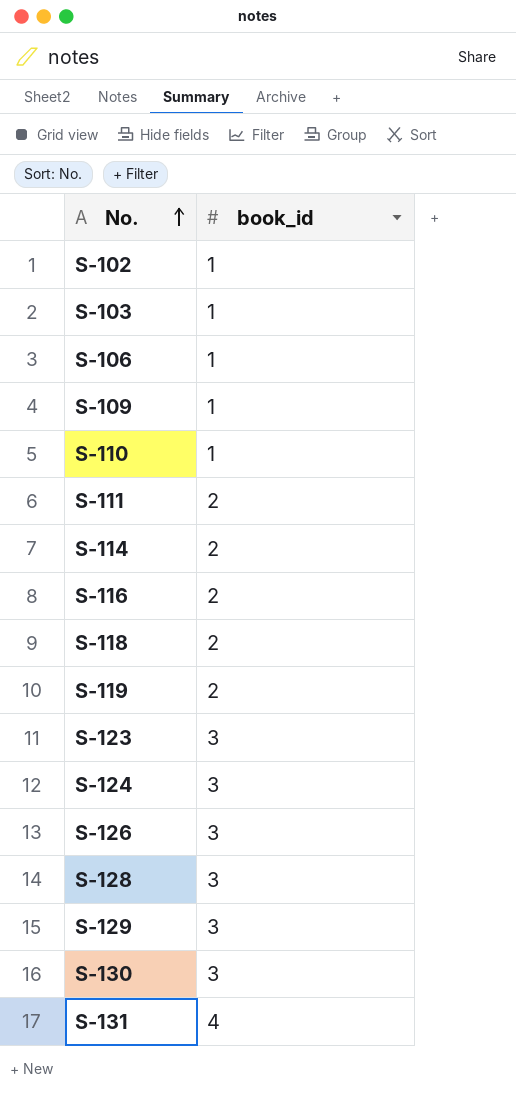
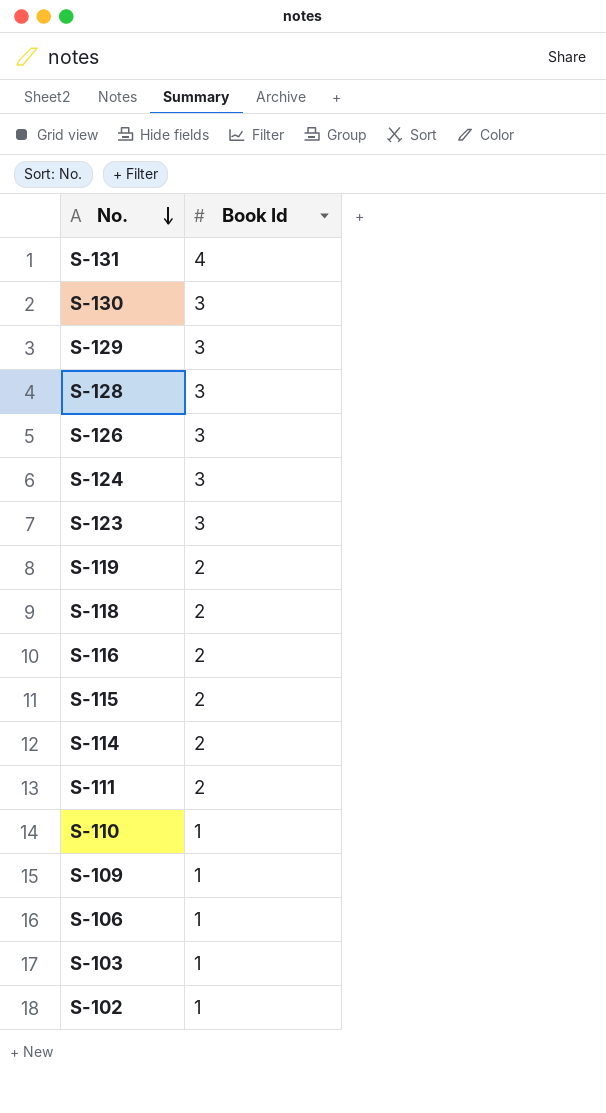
row order: No. ascending -> No. descending
column name: book_id -> Book Id
row S-115: none -> 2

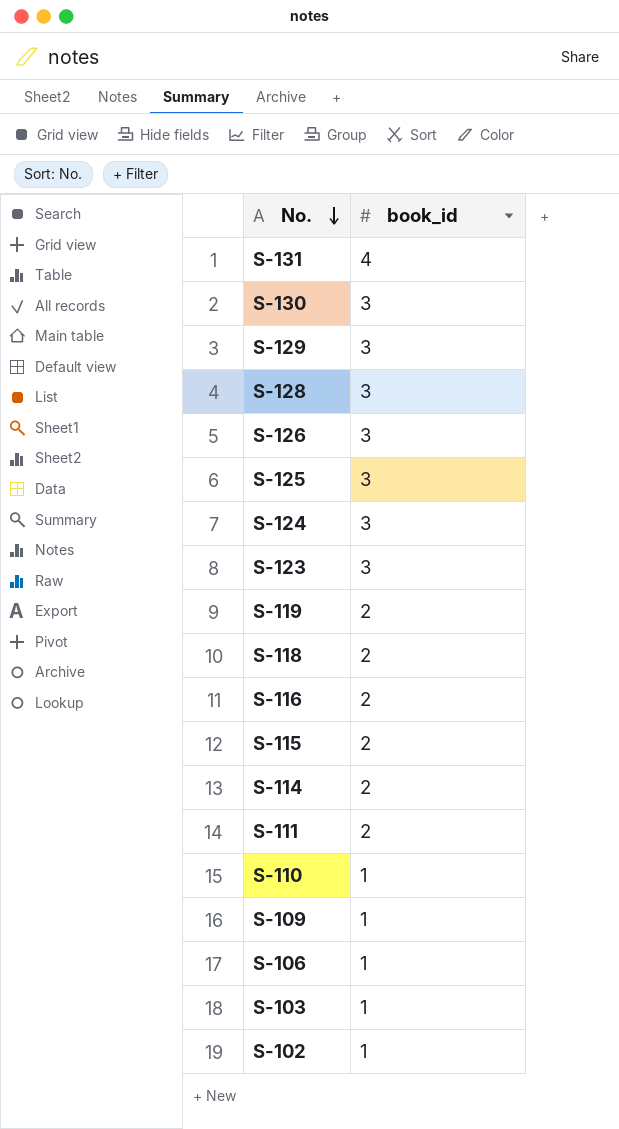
column name: Book Id -> book_id
row S-125: none -> 3

